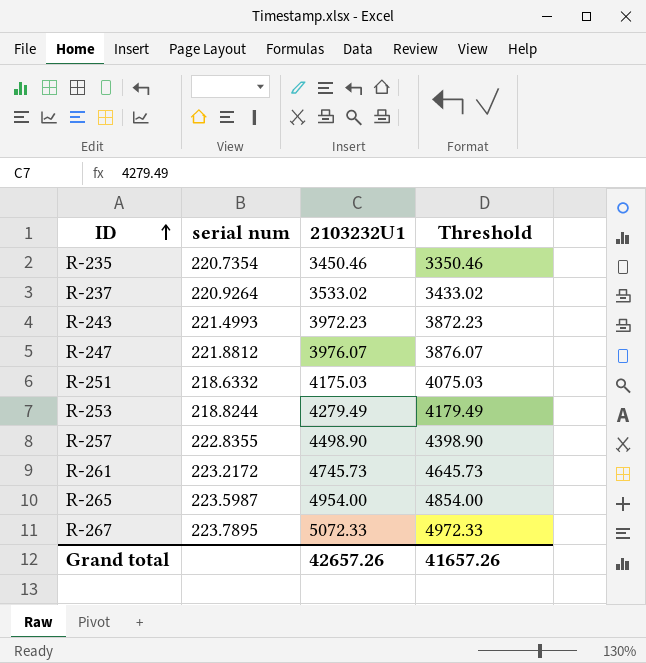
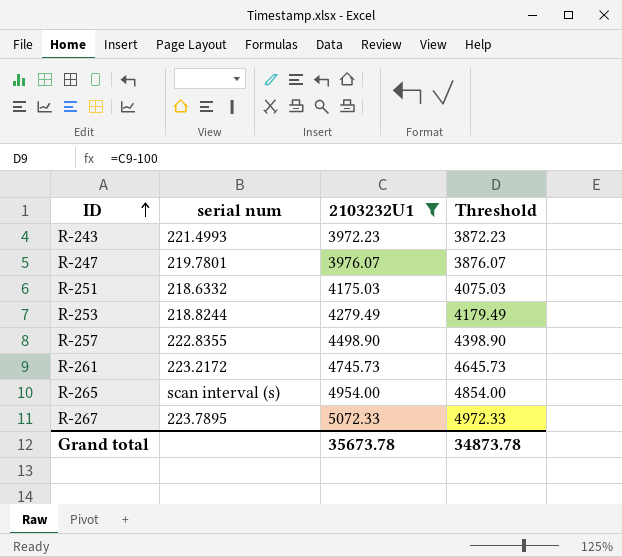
filter: none -> 2103232U1 >= 3972.23
R-247 | serial num: 221.8812 -> 219.7801
R-265 | serial num: 223.5987 -> scan interval (s)
Grand total | 2103232U1: 42657.26 -> 35673.78
Grand total | Threshold: 41657.26 -> 34873.78

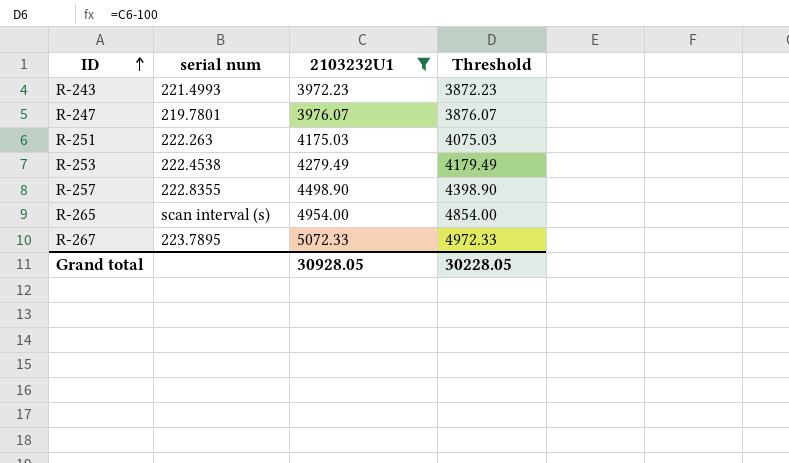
row R-261: 223.2172 | 4745.73 | 4645.73 -> none
R-251 | serial num: 218.6332 -> 222.263
R-253 | serial num: 218.8244 -> 222.4538
Grand total | 2103232U1: 35673.78 -> 30928.05
Grand total | Threshold: 34873.78 -> 30228.05

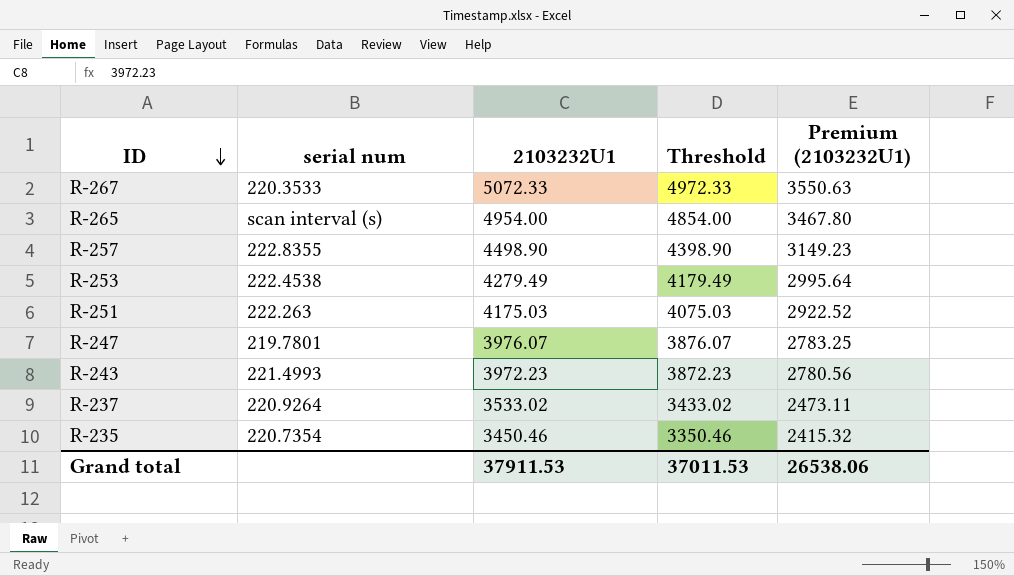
filter: 2103232U1 >= 3972.23 -> none
row order: ID ascending -> ID descending
column Premium (2103232U1) | formula: none -> [2103232U1] * 0.7
R-267 | serial num: 223.7895 -> 220.3533
Grand total | 2103232U1: 30928.05 -> 37911.53
Grand total | Threshold: 30228.05 -> 37011.53

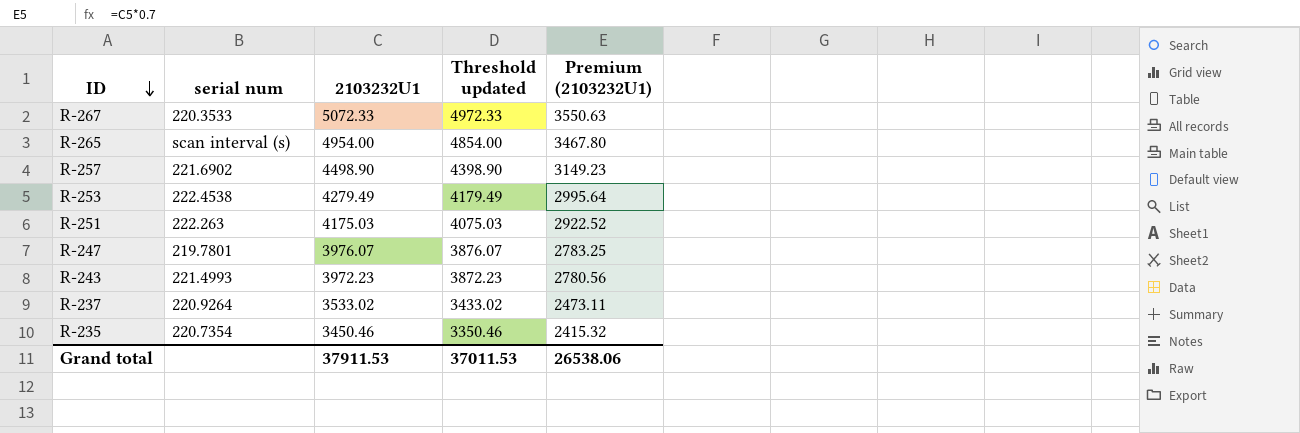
column name: Threshold -> Threshold updated
R-257 | serial num: 222.8355 -> 221.6902

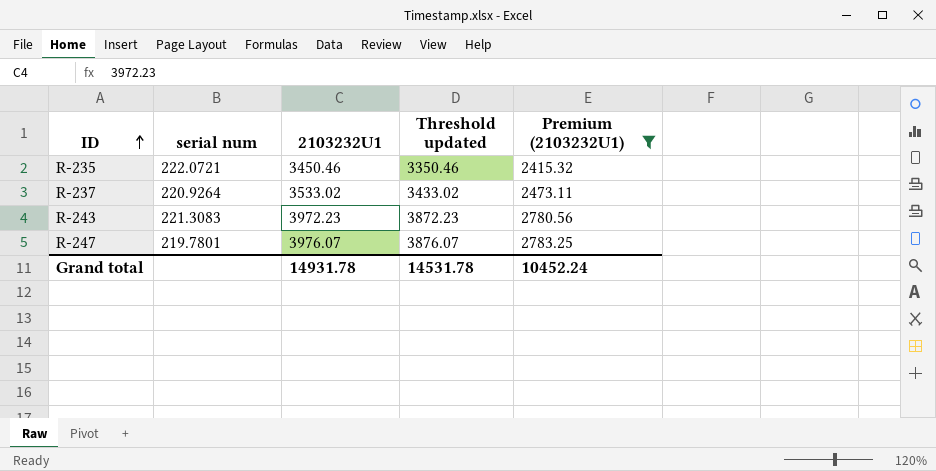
filter: none -> Premium (2103232U1) <= 2783.25
row order: ID descending -> ID ascending
R-235 | serial num: 220.7354 -> 222.0721
R-243 | serial num: 221.4993 -> 221.3083
Grand total | 2103232U1: 37911.53 -> 14931.78
Grand total | Threshold updated: 37011.53 -> 14531.78
Grand total | Premium (2103232U1): 26538.06 -> 10452.24

